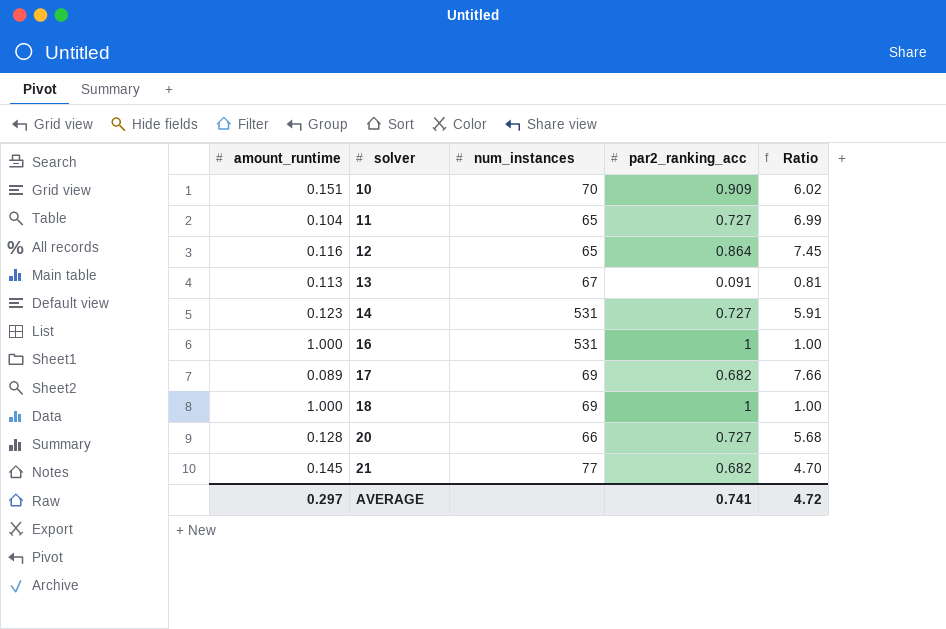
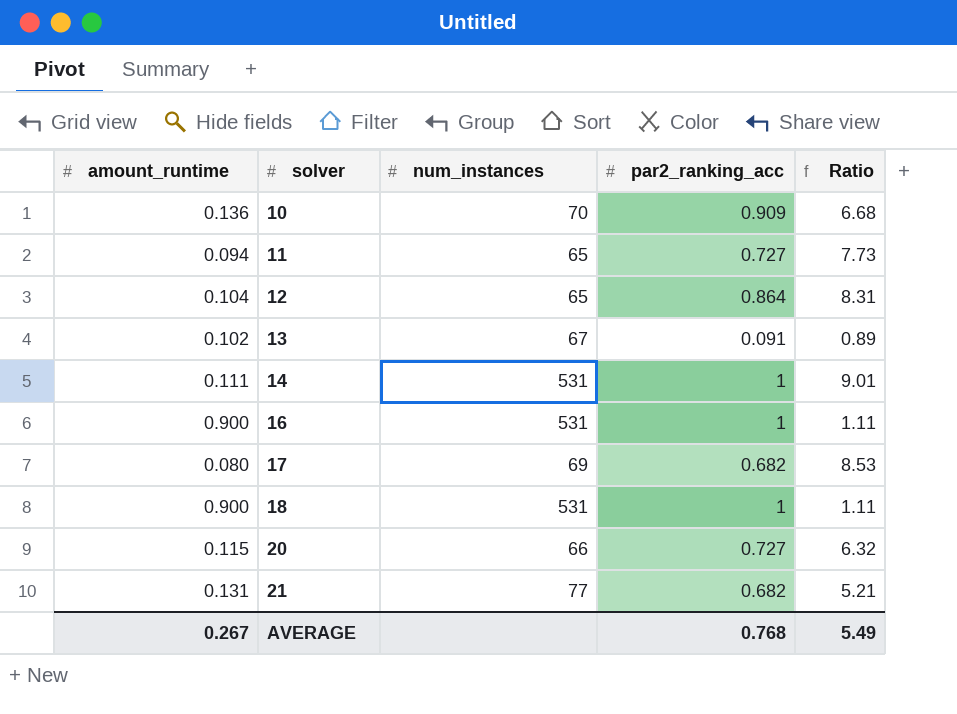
10 | amount_runtime: 0.151 -> 0.136
10 | Ratio: 6.02 -> 6.68
11 | amount_runtime: 0.104 -> 0.094
11 | Ratio: 6.99 -> 7.73
12 | amount_runtime: 0.116 -> 0.104
12 | Ratio: 7.45 -> 8.31
13 | amount_runtime: 0.113 -> 0.102
13 | Ratio: 0.81 -> 0.89
14 | amount_runtime: 0.123 -> 0.111
14 | par2_ranking_acc: 0.727 -> 1
14 | Ratio: 5.91 -> 9.01
16 | amount_runtime: 1.000 -> 0.900
16 | Ratio: 1.00 -> 1.11
17 | amount_runtime: 0.089 -> 0.080
17 | Ratio: 7.66 -> 8.53
18 | amount_runtime: 1.000 -> 0.900
18 | num_instances: 69 -> 531
18 | Ratio: 1.00 -> 1.11
20 | amount_runtime: 0.128 -> 0.115
20 | Ratio: 5.68 -> 6.32
21 | amount_runtime: 0.145 -> 0.131
21 | Ratio: 4.70 -> 5.21
AVERAGE | amount_runtime: 0.297 -> 0.267
AVERAGE | par2_ranking_acc: 0.741 -> 0.768
AVERAGE | Ratio: 4.72 -> 5.49

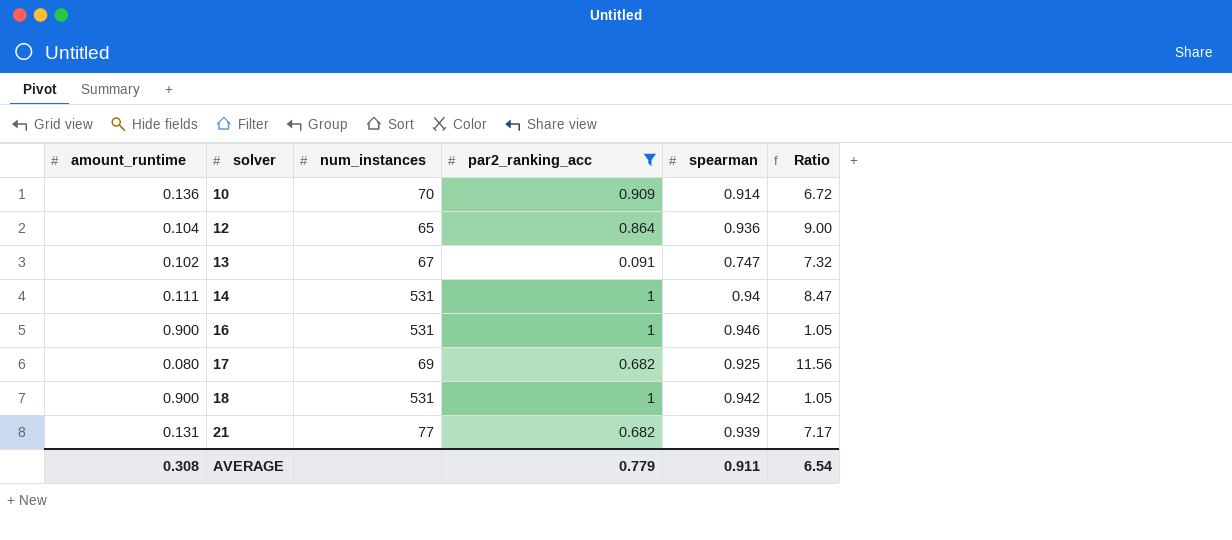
filter: none -> par2_ranking_acc != 0.727
column spearman | position: none -> 5
column Ratio | formula: [par2_ranking_acc] / [amount_runtime] -> [spearman] / [amount_runtime]
AVERAGE | amount_runtime: 0.267 -> 0.308
AVERAGE | par2_ranking_acc: 0.768 -> 0.779
AVERAGE | Ratio: 5.49 -> 6.54

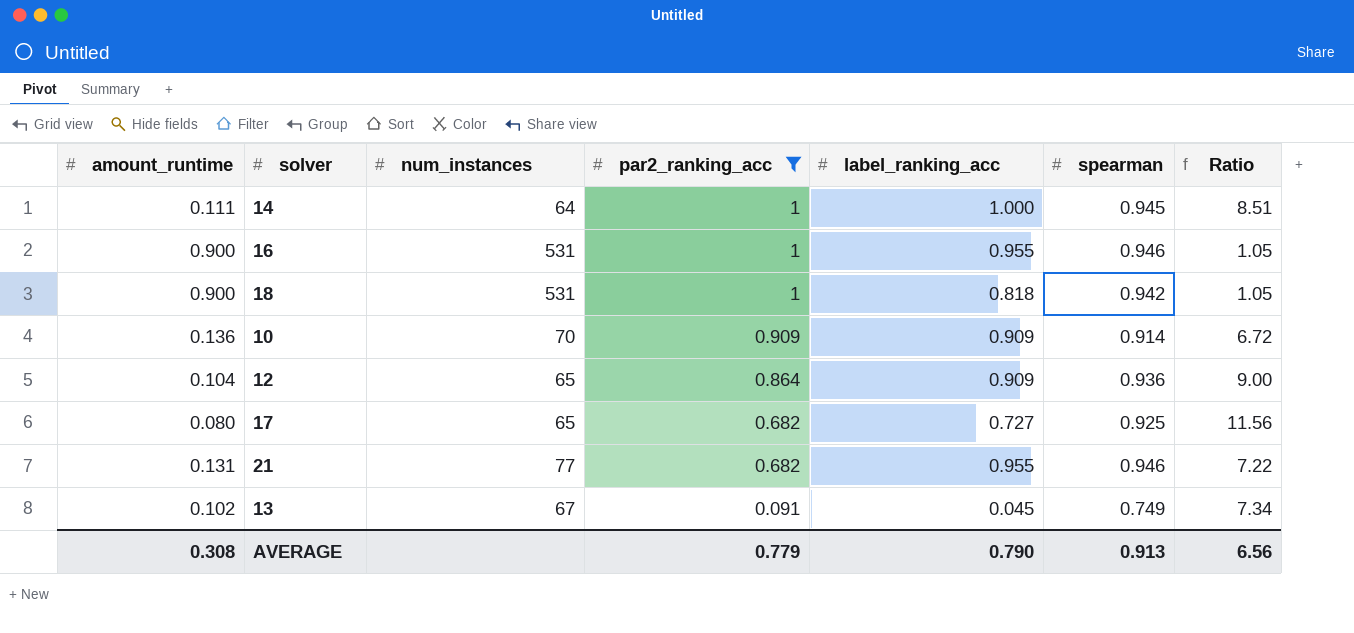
row order: solver ascending -> par2_ranking_acc descending
column label_ranking_acc | position: none -> 5
14 | num_instances: 531 -> 64
14 | spearman: 0.94 -> 0.945
14 | Ratio: 8.47 -> 8.51
17 | num_instances: 69 -> 65
21 | spearman: 0.939 -> 0.946
21 | Ratio: 7.17 -> 7.22
13 | spearman: 0.747 -> 0.749
13 | Ratio: 7.32 -> 7.34
AVERAGE | spearman: 0.911 -> 0.913
AVERAGE | Ratio: 6.54 -> 6.56

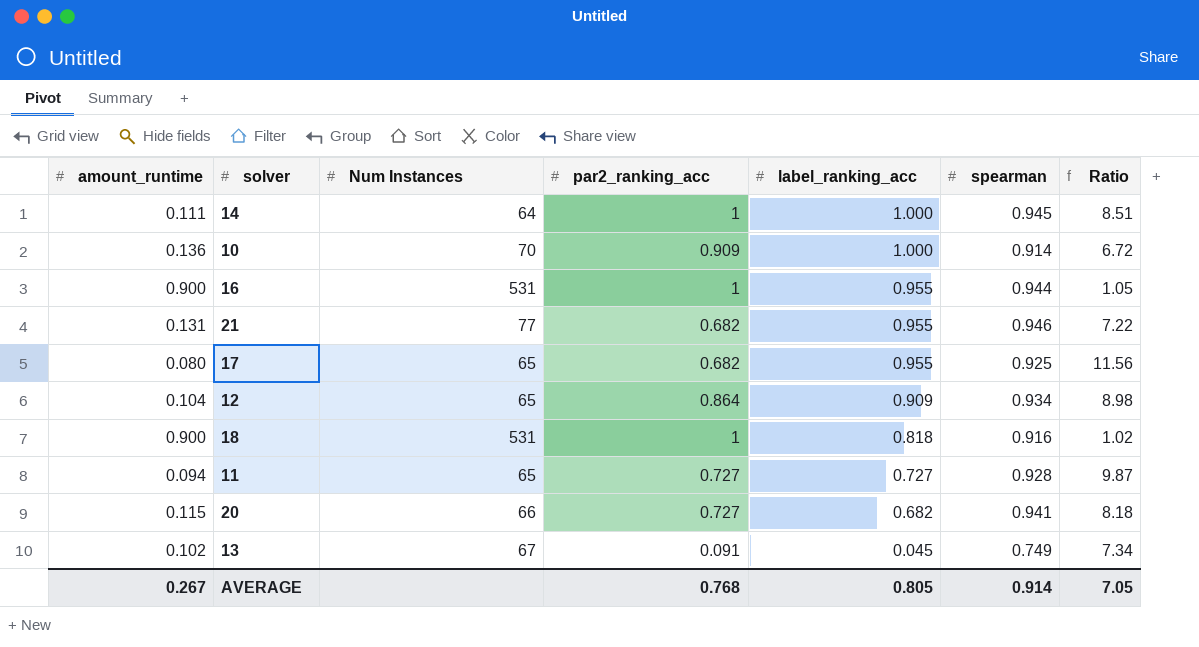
filter: par2_ranking_acc != 0.727 -> none
row order: par2_ranking_acc descending -> label_ranking_acc descending
column name: num_instances -> Num Instances
10 | label_ranking_acc: 0.909 -> 1.000
16 | spearman: 0.946 -> 0.944
17 | label_ranking_acc: 0.727 -> 0.955
12 | spearman: 0.936 -> 0.934
12 | Ratio: 9.00 -> 8.98
18 | spearman: 0.942 -> 0.916
18 | Ratio: 1.05 -> 1.02
AVERAGE | amount_runtime: 0.308 -> 0.267
AVERAGE | par2_ranking_acc: 0.779 -> 0.768
AVERAGE | label_ranking_acc: 0.790 -> 0.805
AVERAGE | spearman: 0.913 -> 0.914
AVERAGE | Ratio: 6.56 -> 7.05

